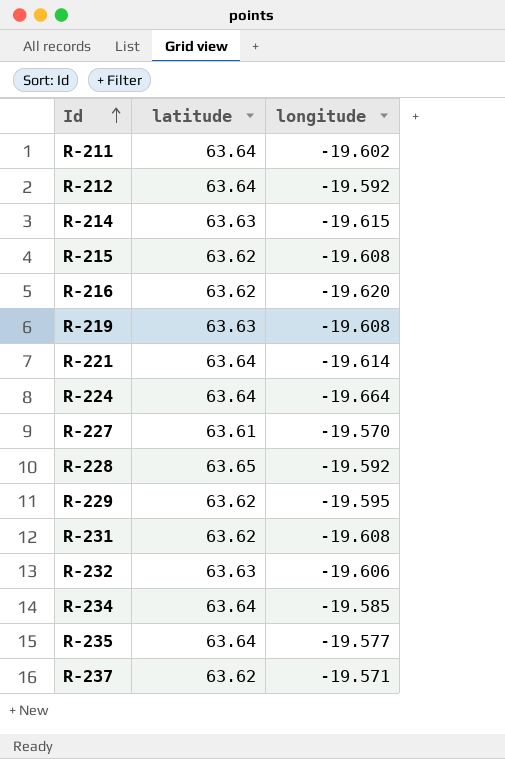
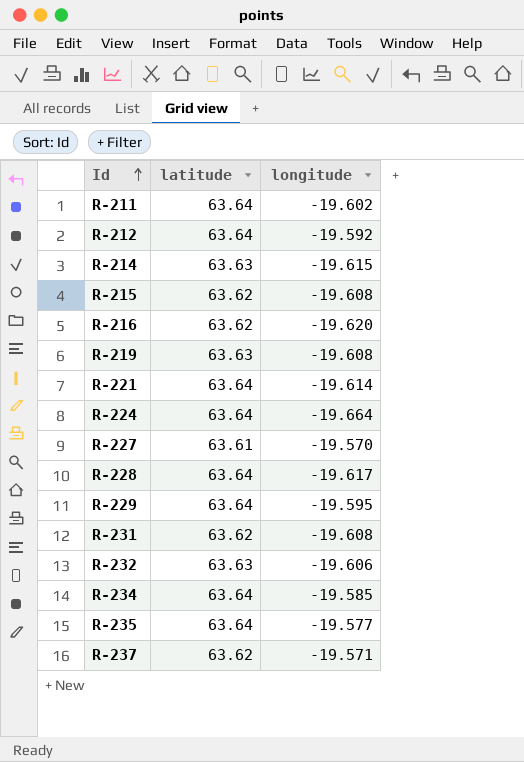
R-228 | latitude: 63.65 -> 63.64
R-228 | longitude: -19.592 -> -19.617
R-229 | latitude: 63.62 -> 63.64

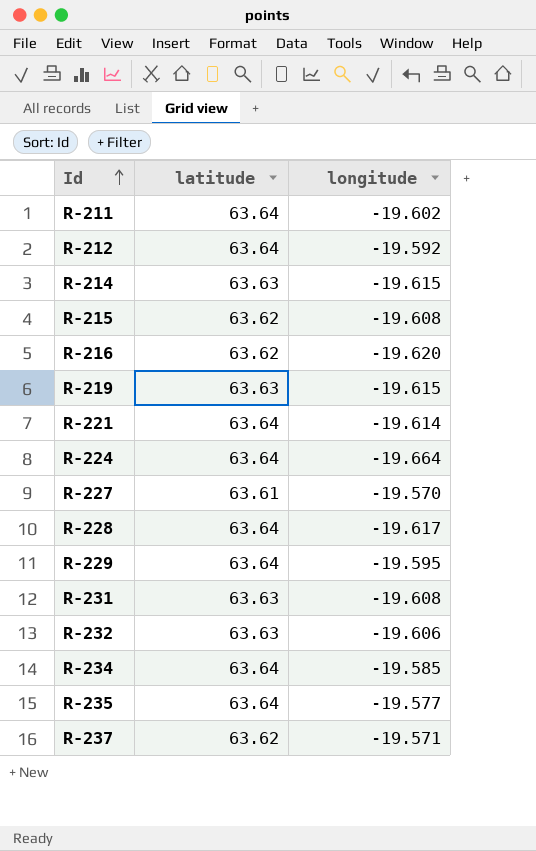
R-219 | longitude: -19.608 -> -19.615
R-231 | latitude: 63.62 -> 63.63

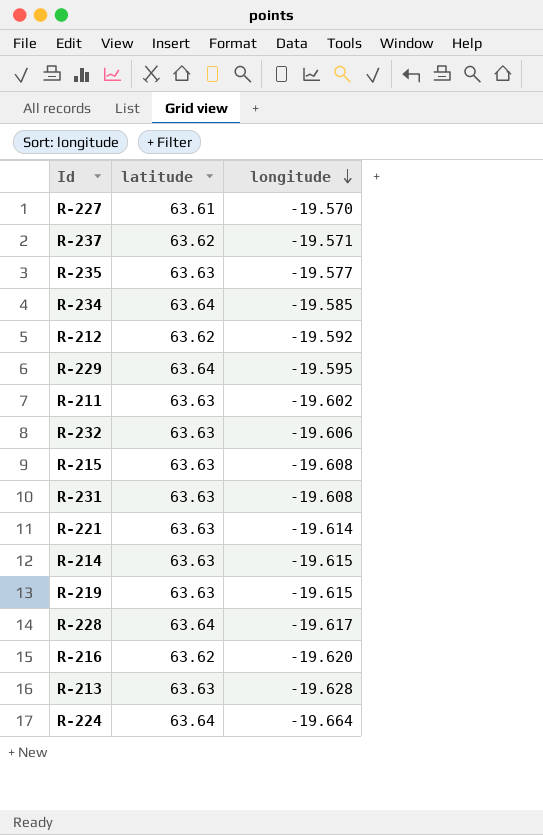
row order: Id ascending -> longitude descending
R-235 | latitude: 63.64 -> 63.63
R-212 | latitude: 63.64 -> 63.62
R-211 | latitude: 63.64 -> 63.63
R-215 | latitude: 63.62 -> 63.63
R-221 | latitude: 63.64 -> 63.63
row R-213: none -> 63.63 | -19.628

